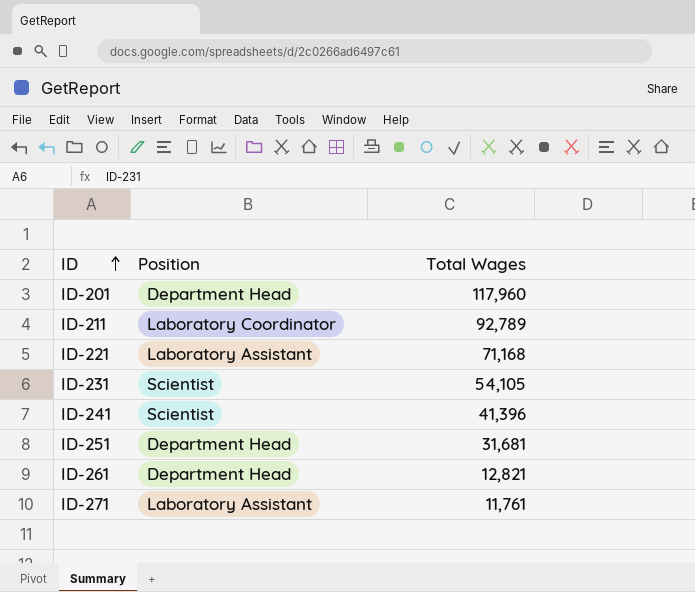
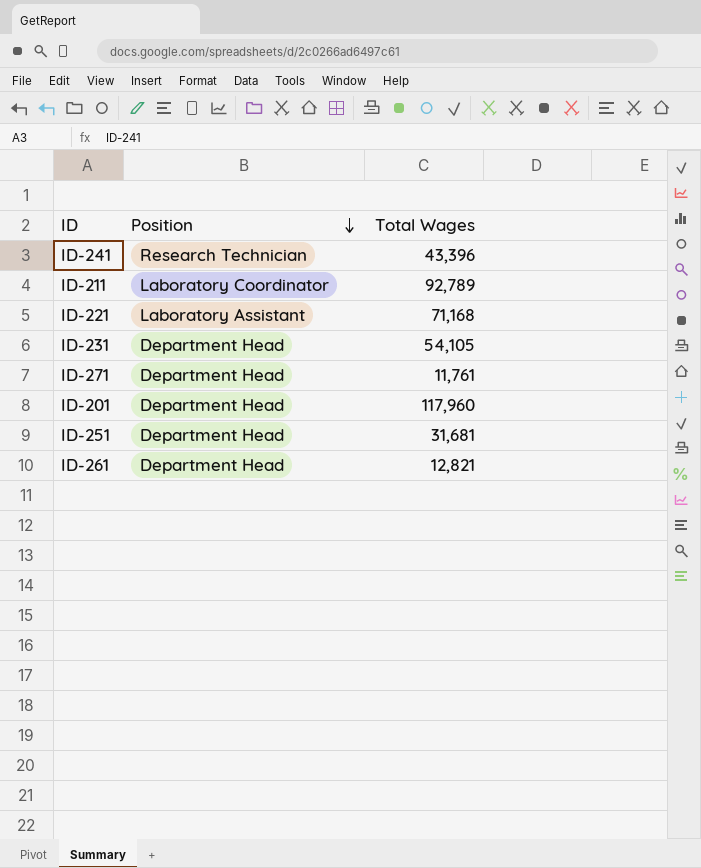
row order: ID ascending -> Position descending
ID-241 | Position: Scientist -> Research Technician
ID-241 | Total Wages: 41,396 -> 43,396
ID-231 | Position: Scientist -> Department Head
ID-271 | Position: Laboratory Assistant -> Department Head

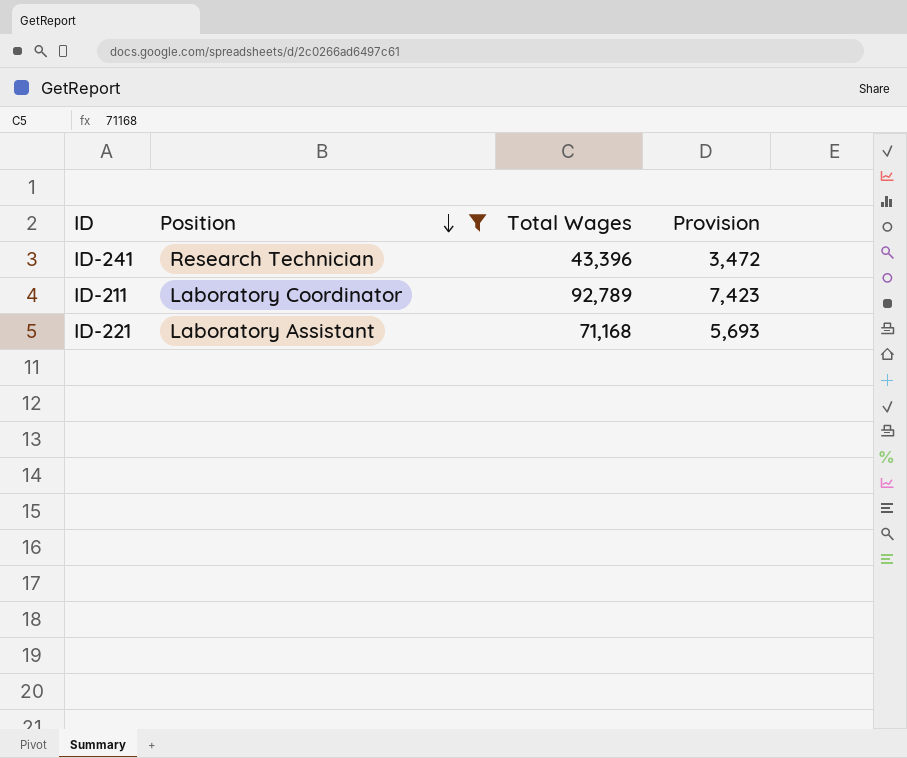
filter: none -> Position != Department Head
column Provision | formula: none -> [Total Wages] * 0.08

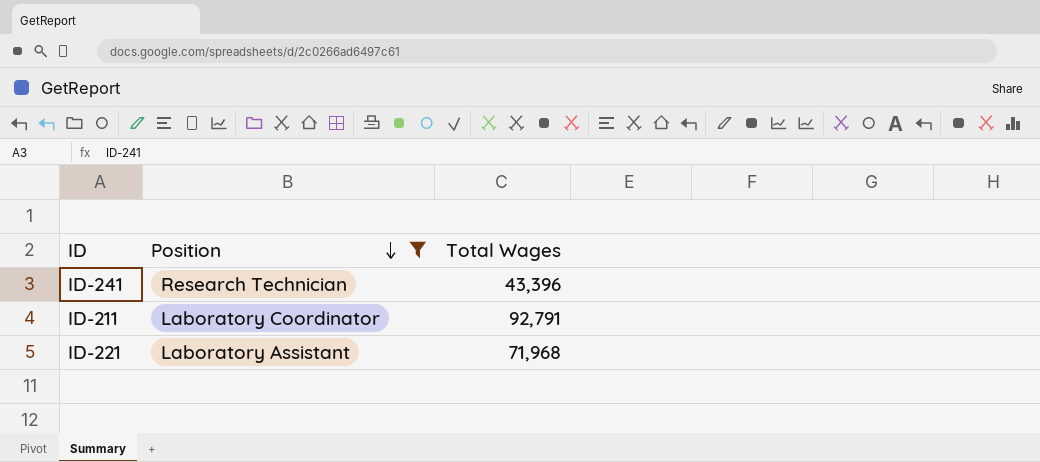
column Provision | formula: [Total Wages] * 0.08 -> none
ID-211 | Total Wages: 92,789 -> 92,791
ID-221 | Total Wages: 71,168 -> 71,968

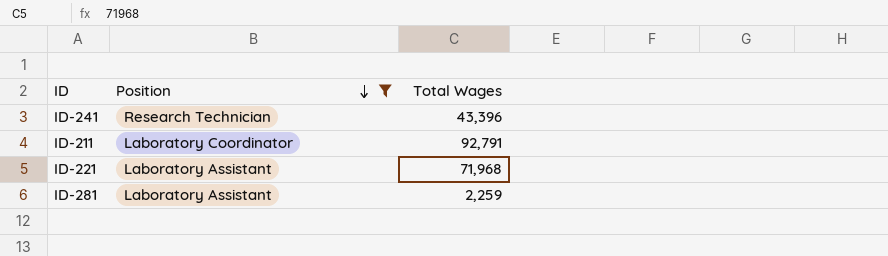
row ID-281: none -> Laboratory Assistant | 2,259

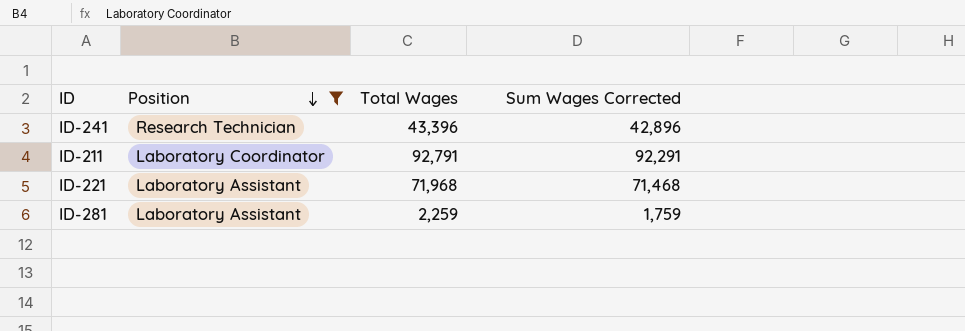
column Sum Wages Corrected | formula: none -> [Total Wages] - 500

